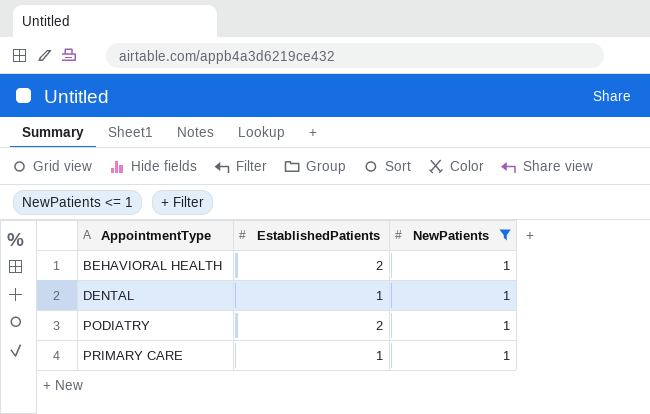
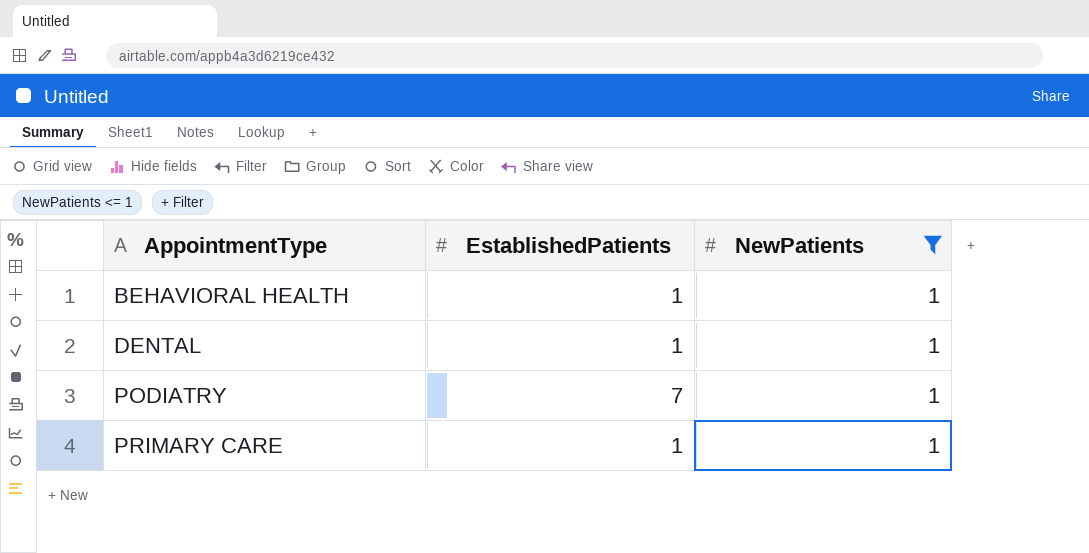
BEHAVIORAL HEALTH | EstablishedPatients: 2 -> 1
PODIATRY | EstablishedPatients: 2 -> 7

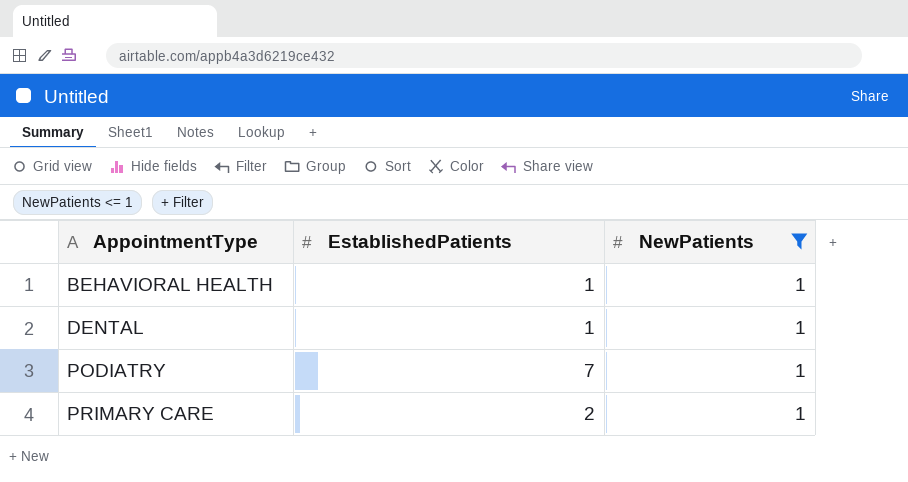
PRIMARY CARE | EstablishedPatients: 1 -> 2

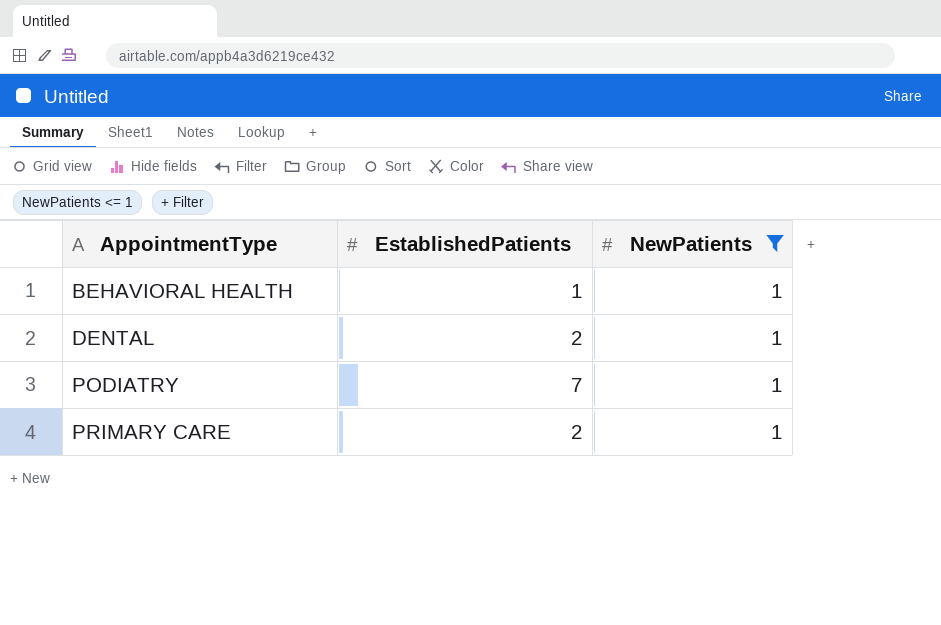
DENTAL | EstablishedPatients: 1 -> 2

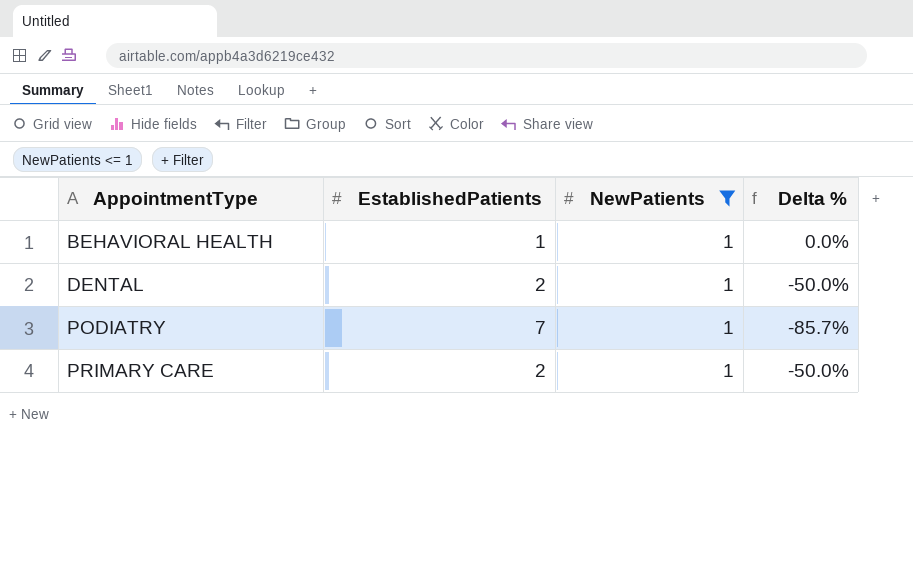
column Delta % | formula: none -> ([NewPatients] - [EstablishedPatients]) / [EstablishedPatients]

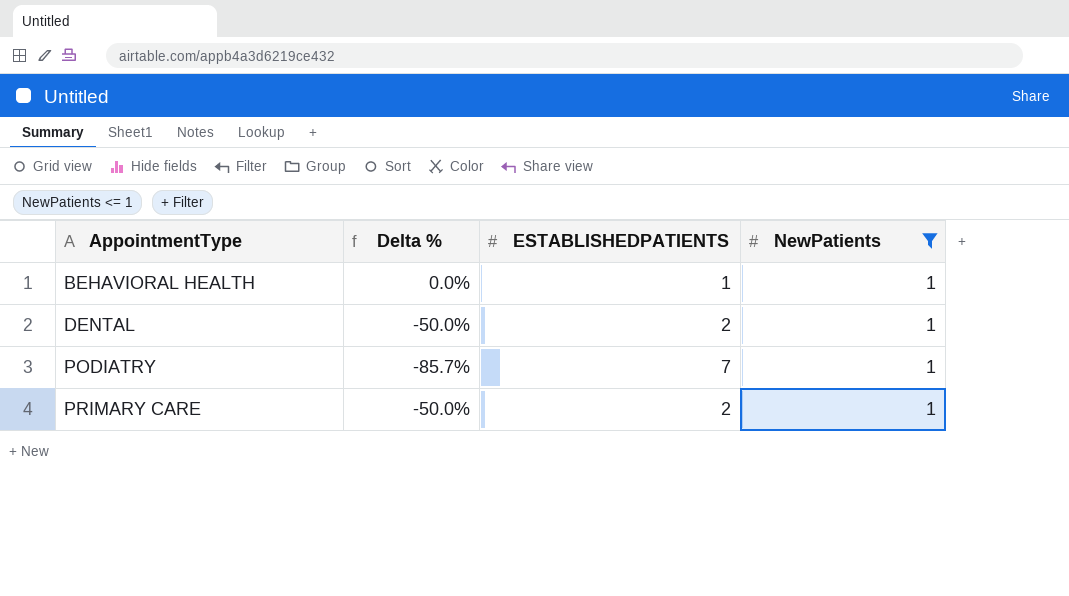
column Delta % | position: 4 -> 2
column name: EstablishedPatients -> ESTABLISHEDPATIENTS

